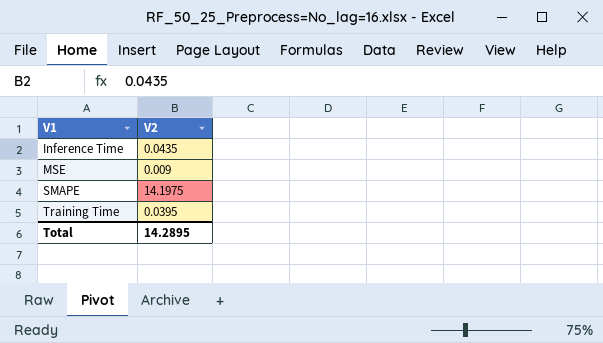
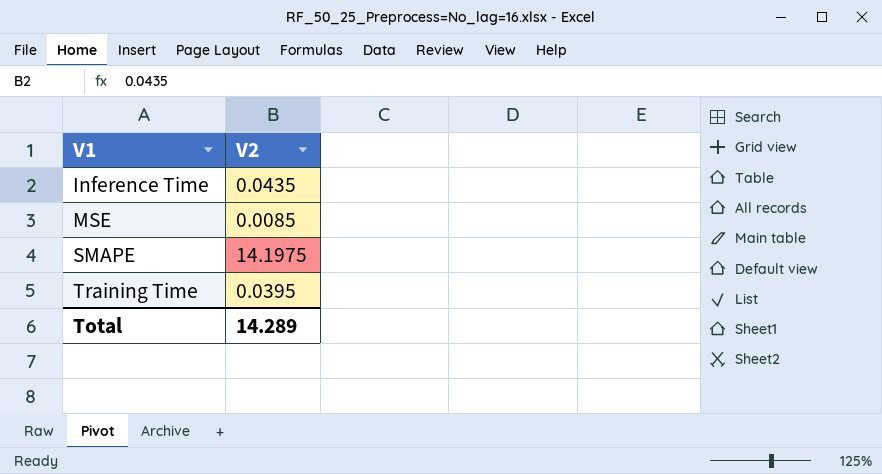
MSE | V2: 0.009 -> 0.0085
Total | V2: 14.2895 -> 14.289

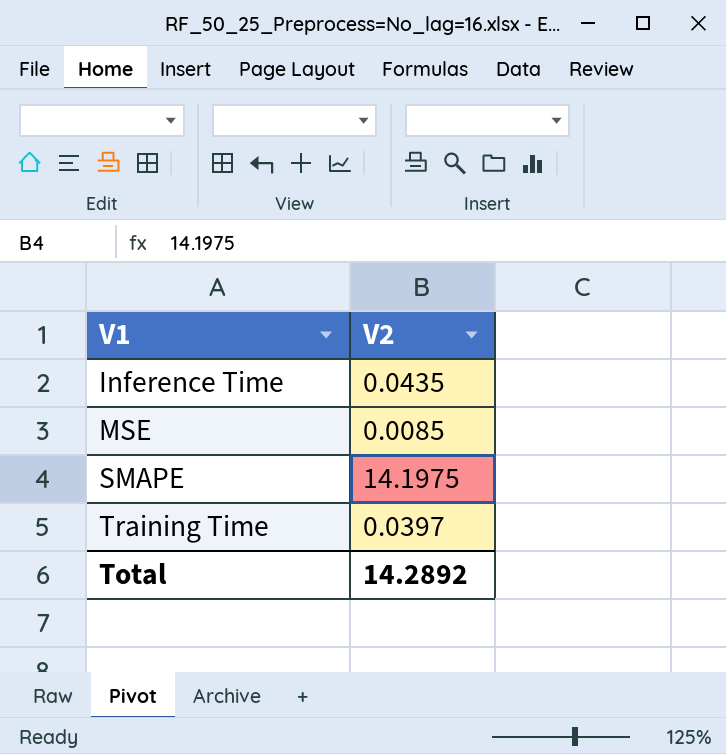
Training Time | V2: 0.0395 -> 0.0397
Total | V2: 14.289 -> 14.2892

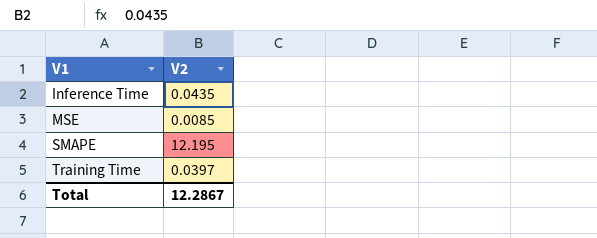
SMAPE | V2: 14.1975 -> 12.195
Total | V2: 14.2892 -> 12.2867

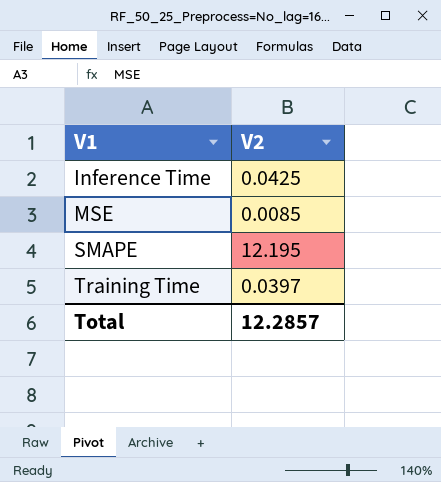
Inference Time | V2: 0.0435 -> 0.0425
Total | V2: 12.2867 -> 12.2857

